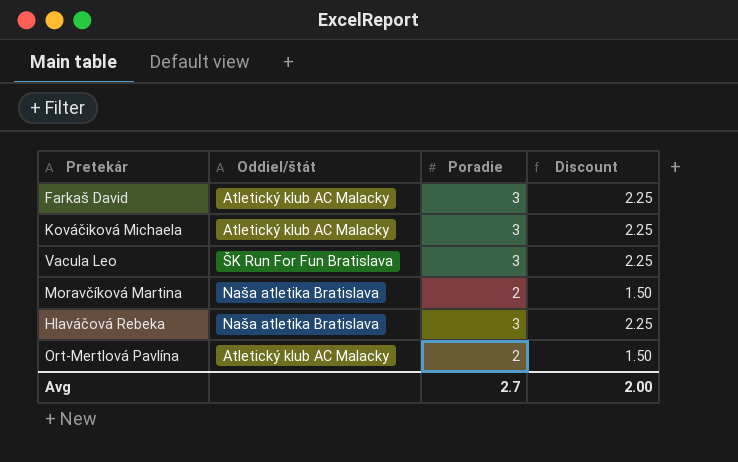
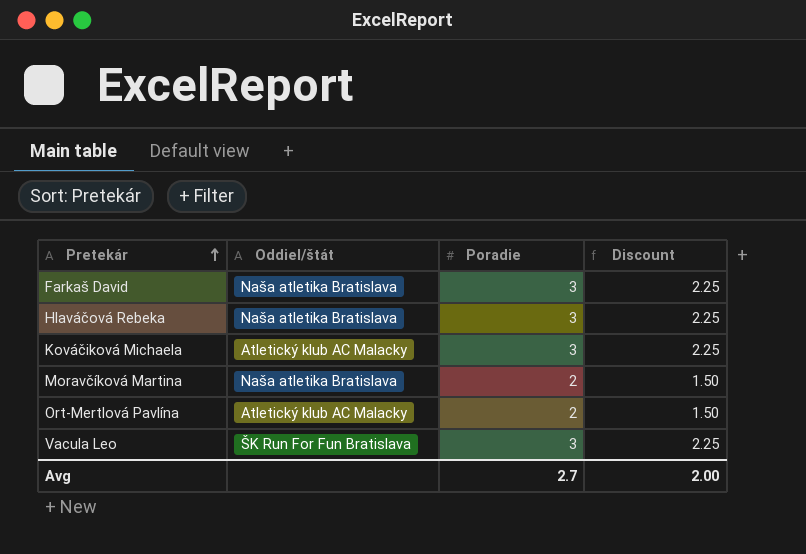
row order: none -> Pretekár ascending
Farkaš David | Oddiel/štát: Atletický klub AC Malacky -> Naša atletika Bratislava

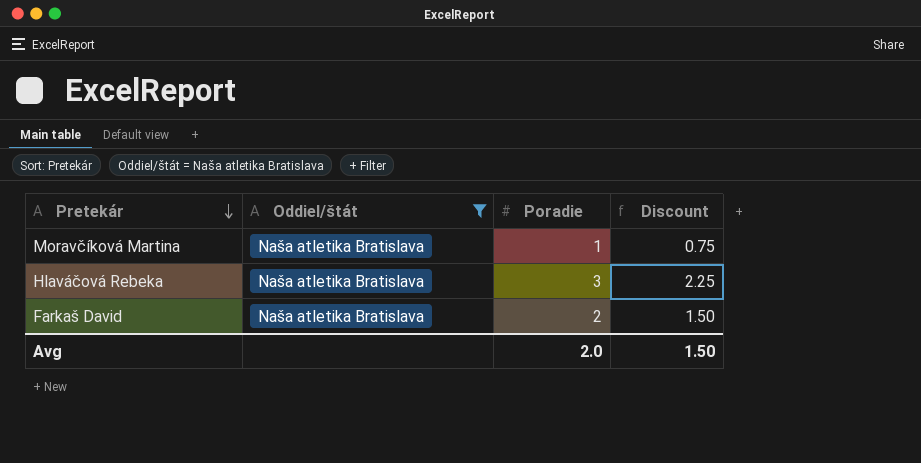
filter: none -> Oddiel/štát = Naša atletika Bratislava
row order: Pretekár ascending -> Pretekár descending
Moravčíková Martina | Poradie: 2 -> 1
Moravčíková Martina | Discount: 1.50 -> 0.75
Farkaš David | Poradie: 3 -> 2
Farkaš David | Discount: 2.25 -> 1.50
Avg | Poradie: 2.7 -> 2.0
Avg | Discount: 2.00 -> 1.50

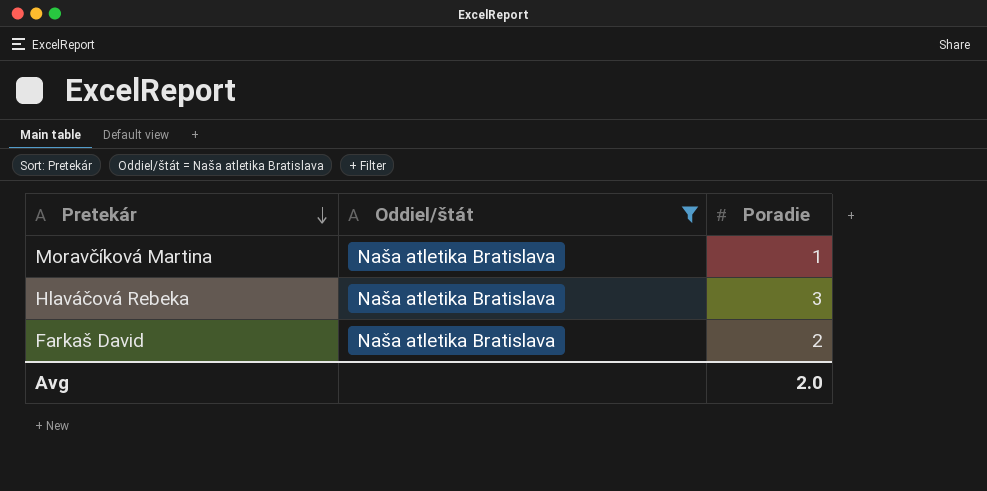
column Discount | formula: [Poradie] * 0.75 -> none

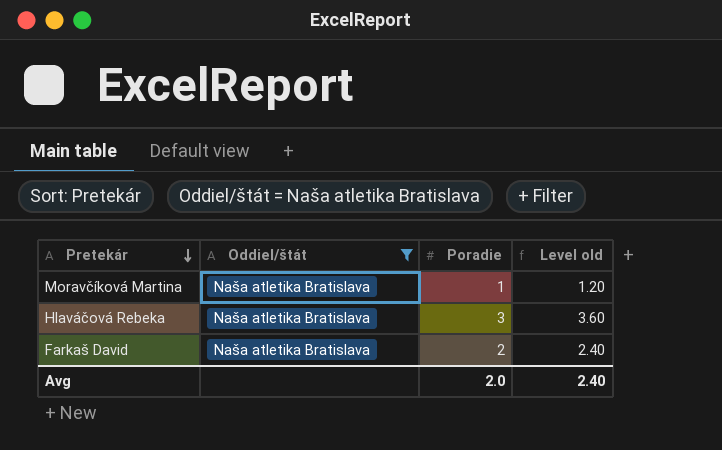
column Level old | formula: none -> [Poradie] * 1.2

